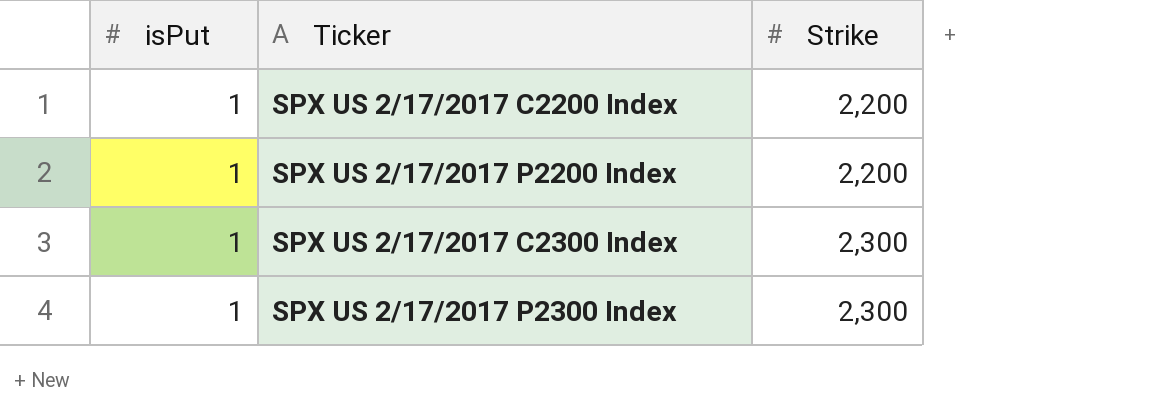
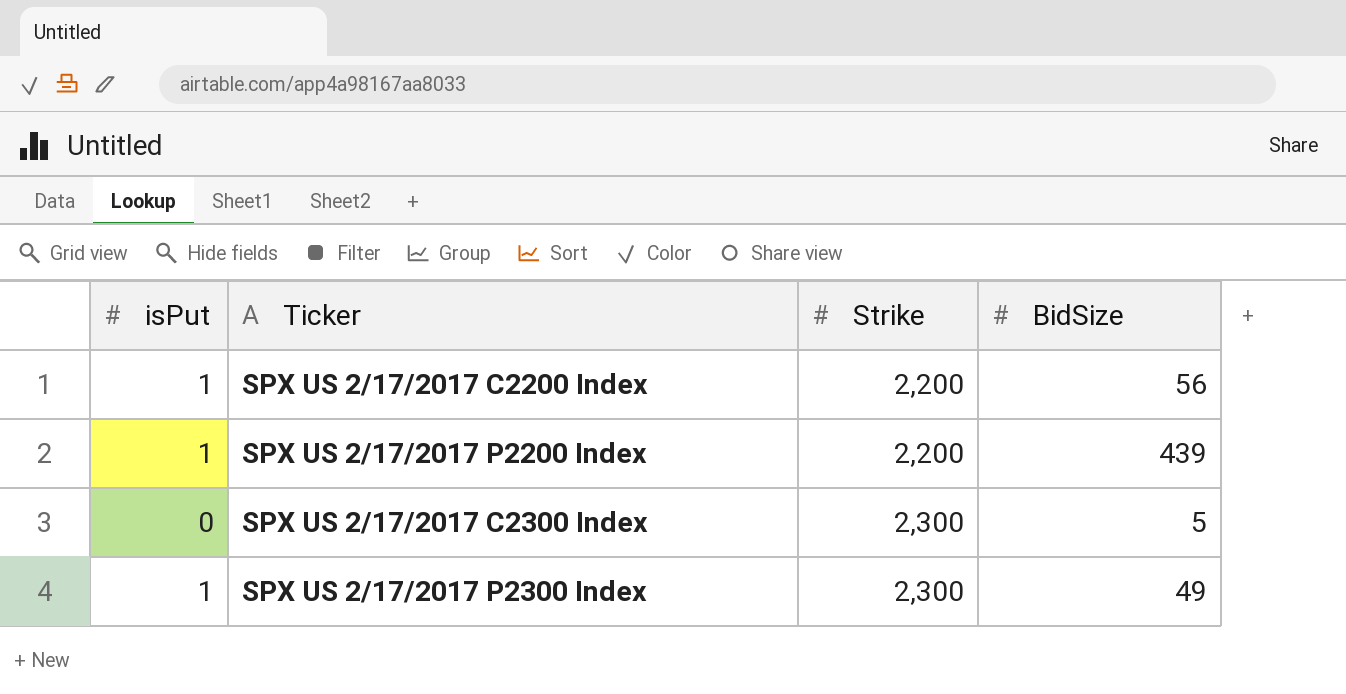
column BidSize | position: none -> 4
SPX US 2/17/2017 C2300 Index | isPut: 1 -> 0

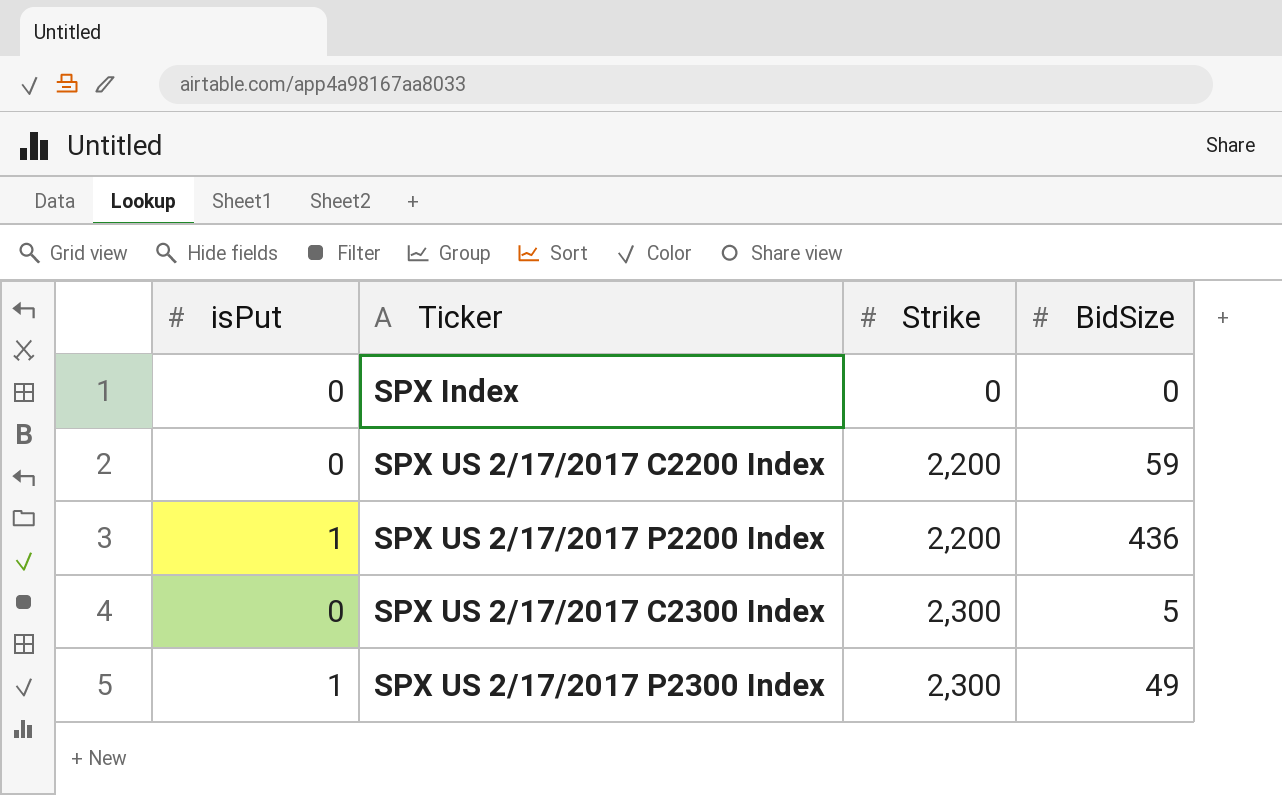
row SPX Index: none -> 0 | 0 | 0
SPX US 2/17/2017 C2200 Index | isPut: 1 -> 0
SPX US 2/17/2017 C2200 Index | BidSize: 56 -> 59
SPX US 2/17/2017 P2200 Index | BidSize: 439 -> 436

